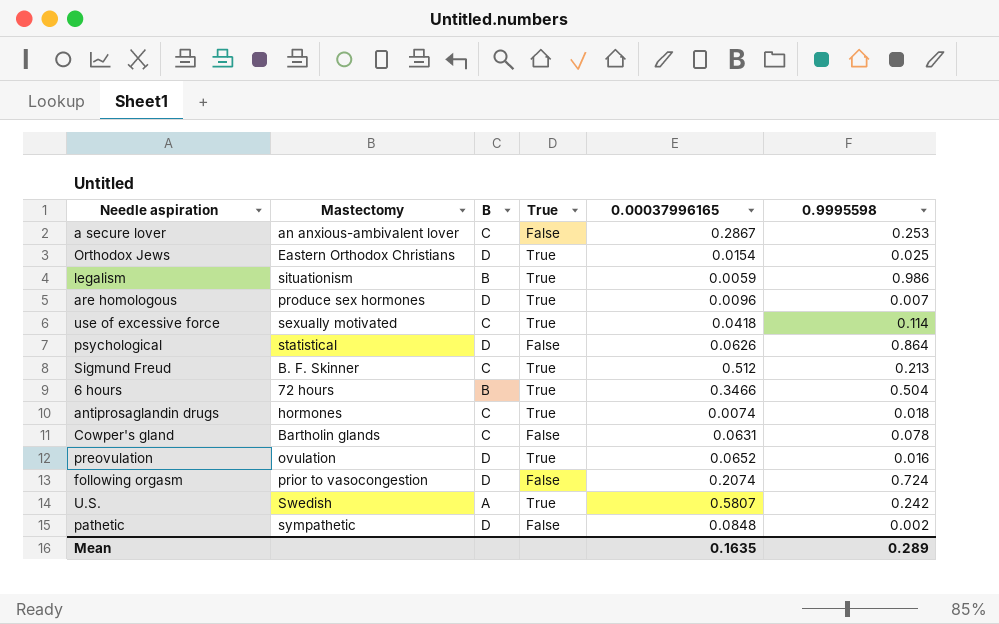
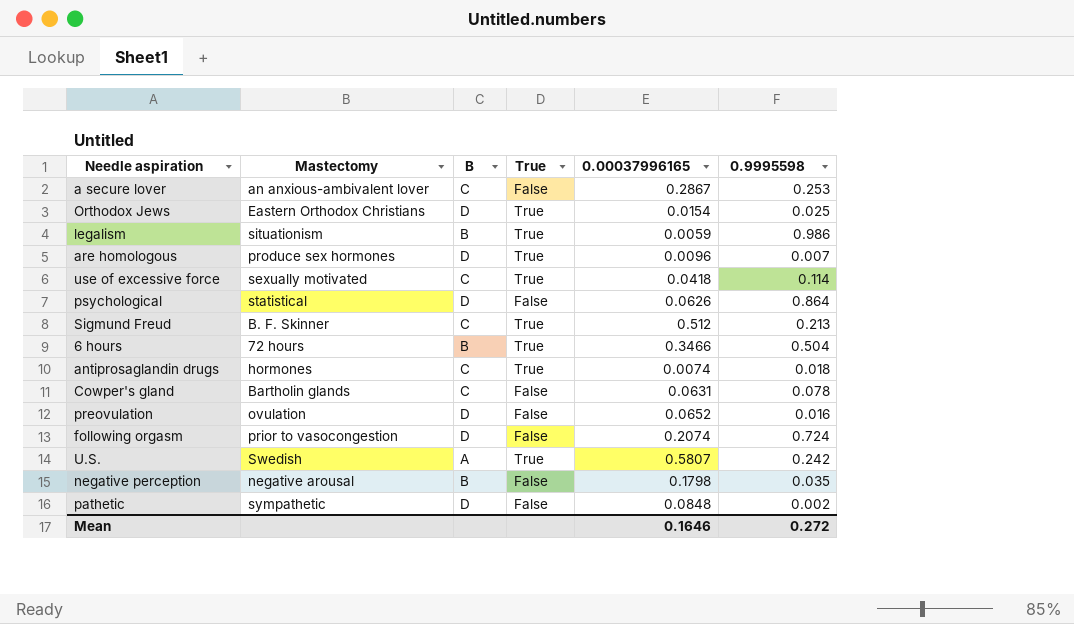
preovulation | True: True -> False
row negative perception: none -> negative arousal | B | False | 0.1798 | 0.035
Mean | 0.00037996165: 0.1635 -> 0.1646
Mean | 0.9995598: 0.289 -> 0.272

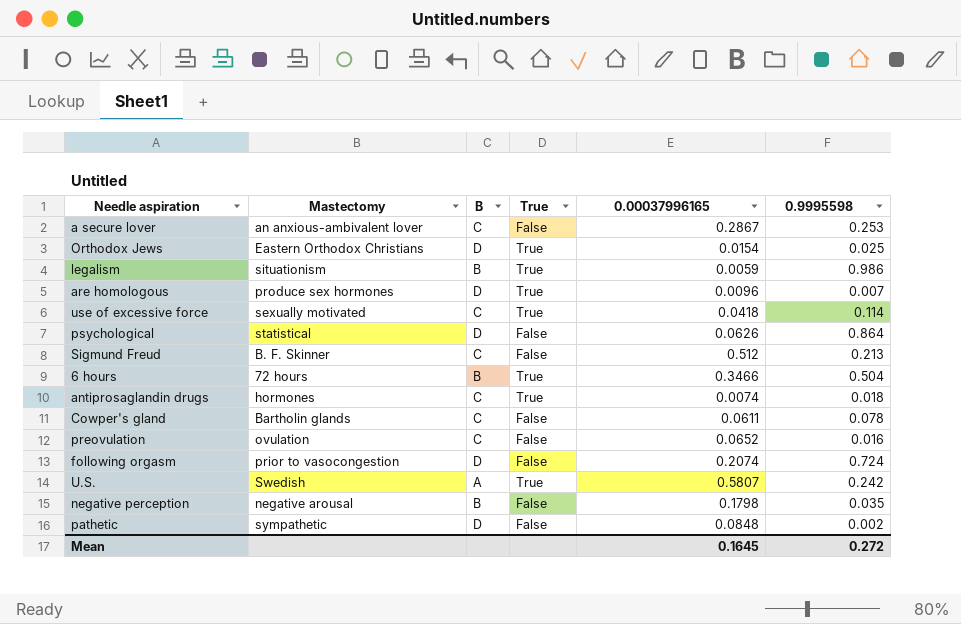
Sigmund Freud | True: True -> False
Cowper's gland | 0.00037996165: 0.0631 -> 0.0611
preovulation | B: D -> C
Mean | 0.00037996165: 0.1646 -> 0.1645

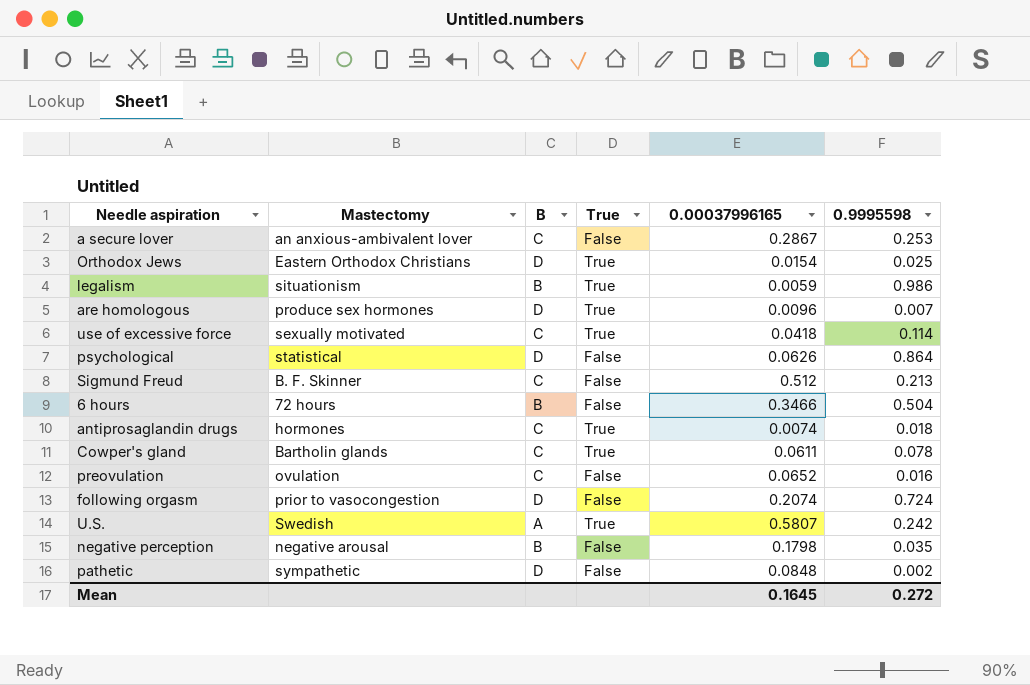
6 hours | True: True -> False
Cowper's gland | True: False -> True

